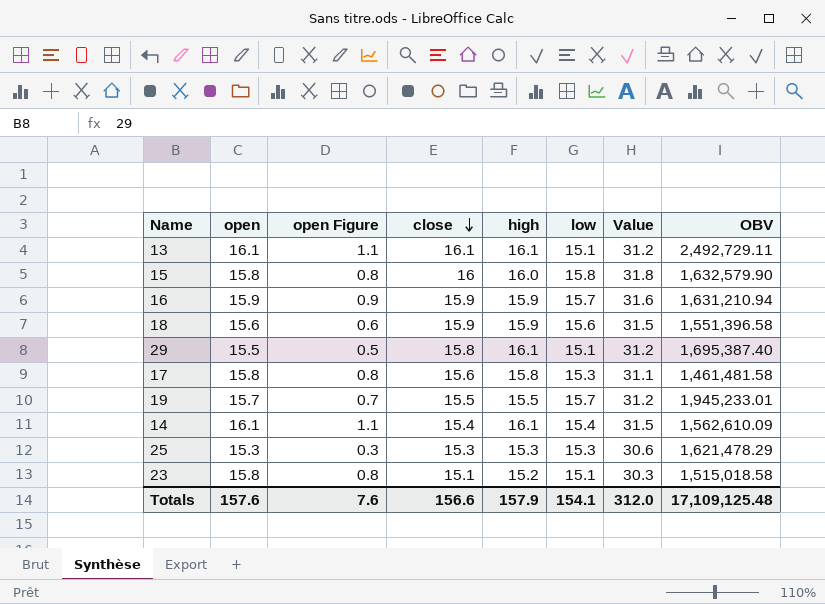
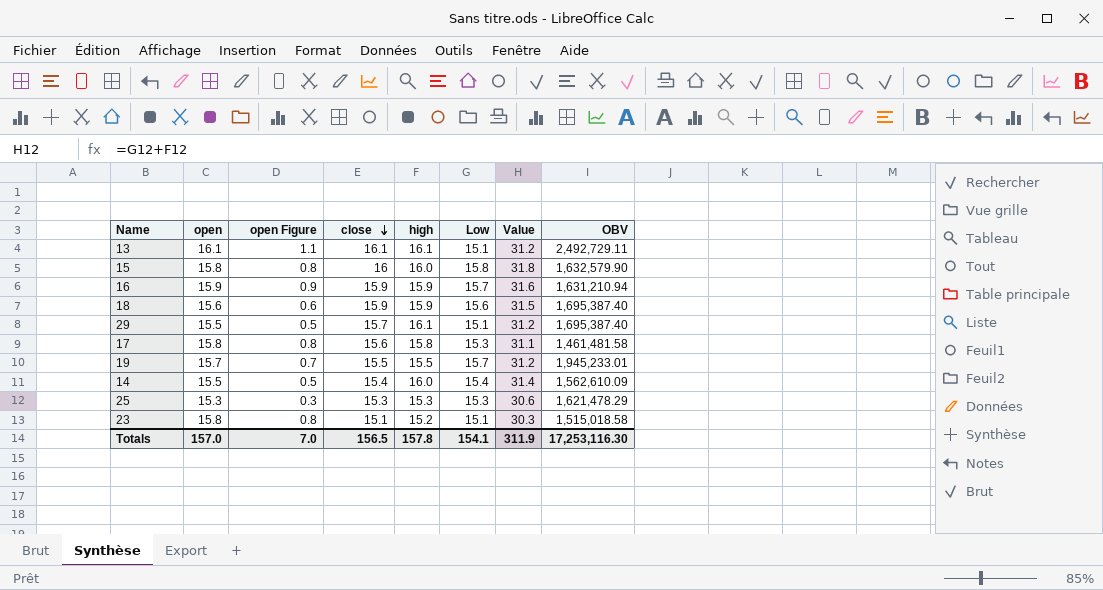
column name: low -> Low
18 | OBV: 1,551,396.58 -> 1,695,387.40
29 | close: 15.8 -> 15.7
14 | open: 16.1 -> 15.5
14 | open Figure: 1.1 -> 0.5
14 | high: 16.1 -> 16.0
14 | Value: 31.5 -> 31.4
Totals | open: 157.6 -> 157.0
Totals | open Figure: 7.6 -> 7.0
Totals | close: 156.6 -> 156.5
Totals | high: 157.9 -> 157.8
Totals | Value: 312.0 -> 311.9
Totals | OBV: 17,109,125.48 -> 17,253,116.30

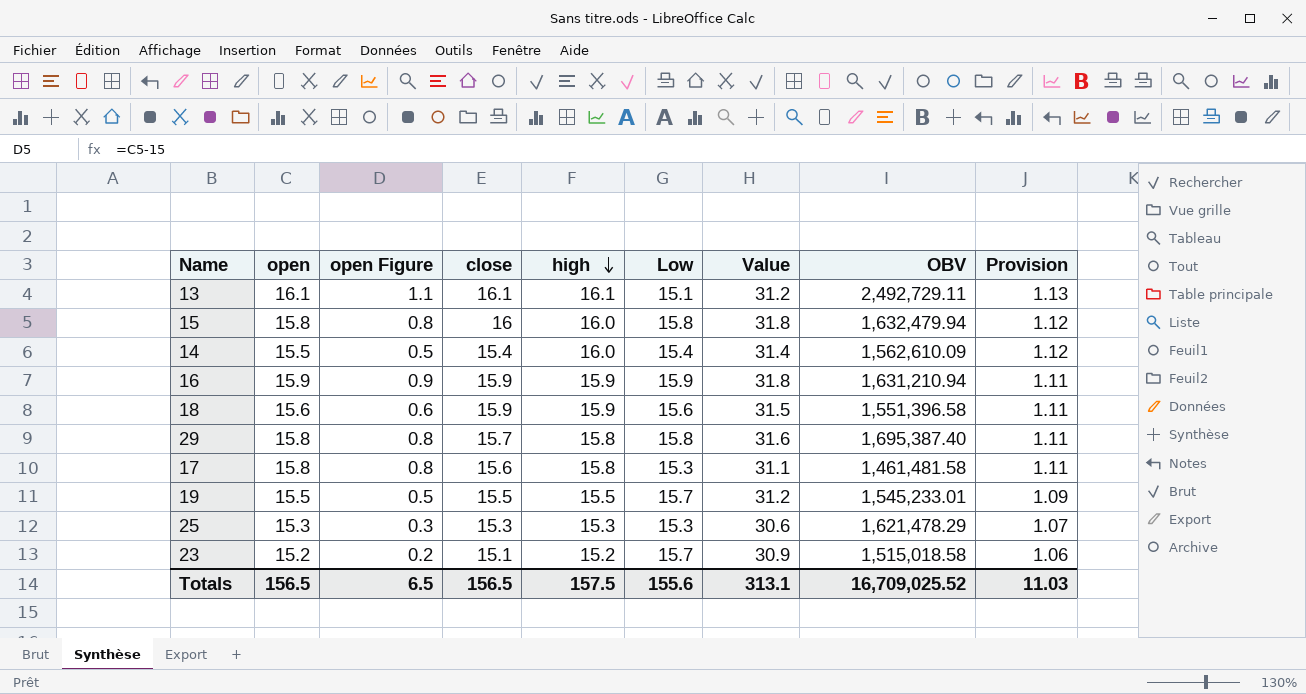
row order: close descending -> high descending
column Provision | formula: none -> [high] * 0.07
15 | OBV: 1,632,579.90 -> 1,632,479.94
16 | Low: 15.7 -> 15.9
16 | Value: 31.6 -> 31.8
18 | OBV: 1,695,387.40 -> 1,551,396.58
29 | open: 15.5 -> 15.8
29 | open Figure: 0.5 -> 0.8
29 | high: 16.1 -> 15.8
29 | Low: 15.1 -> 15.8
29 | Value: 31.2 -> 31.6
19 | open: 15.7 -> 15.5
19 | open Figure: 0.7 -> 0.5
19 | OBV: 1,945,233.01 -> 1,545,233.01
23 | open: 15.8 -> 15.2
23 | open Figure: 0.8 -> 0.2
23 | Low: 15.1 -> 15.7
23 | Value: 30.3 -> 30.9
Totals | open: 157.0 -> 156.5
Totals | open Figure: 7.0 -> 6.5
Totals | high: 157.8 -> 157.5
Totals | Low: 154.1 -> 155.6
Totals | Value: 311.9 -> 313.1
Totals | OBV: 17,253,116.30 -> 16,709,025.52

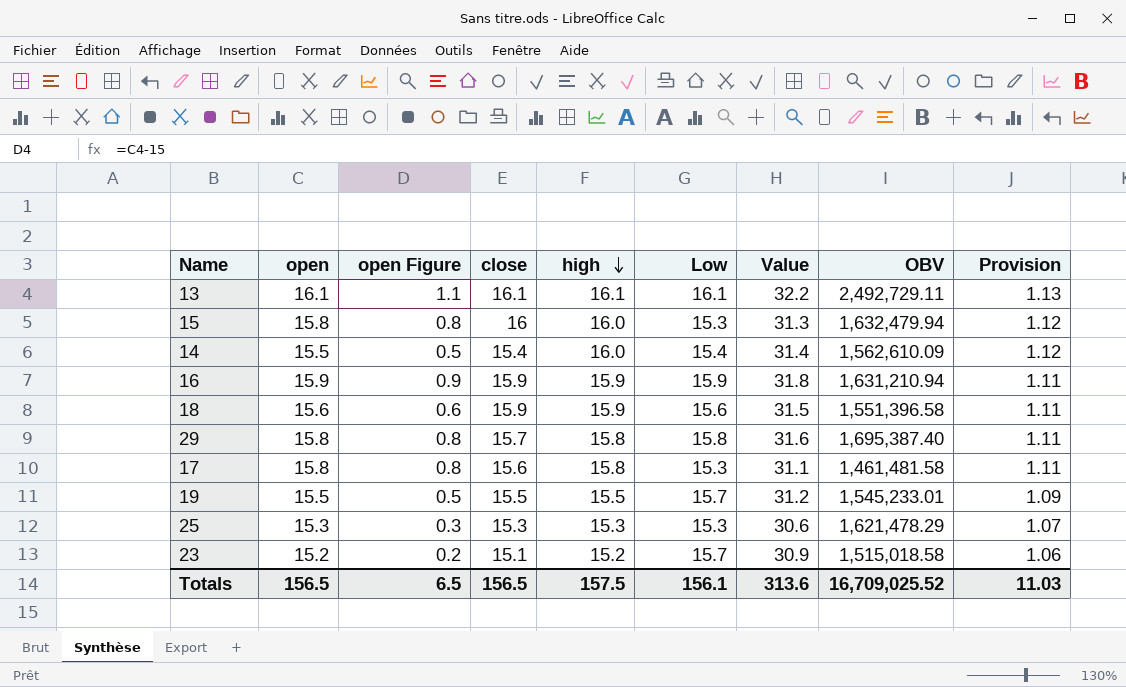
13 | Low: 15.1 -> 16.1
13 | Value: 31.2 -> 32.2
15 | Low: 15.8 -> 15.3
15 | Value: 31.8 -> 31.3
Totals | Low: 155.6 -> 156.1
Totals | Value: 313.1 -> 313.6

